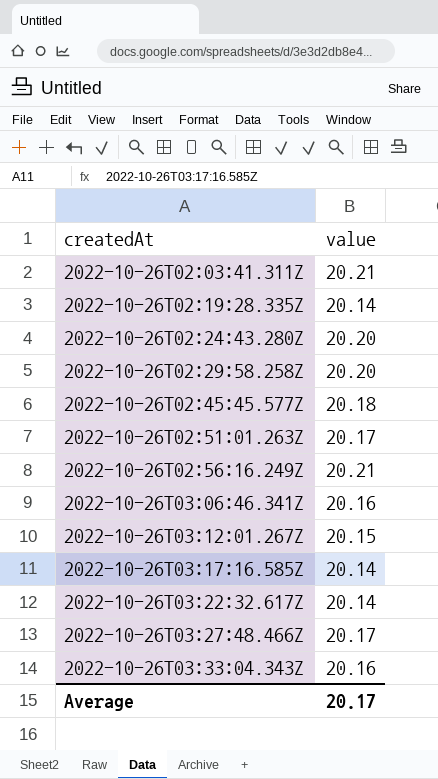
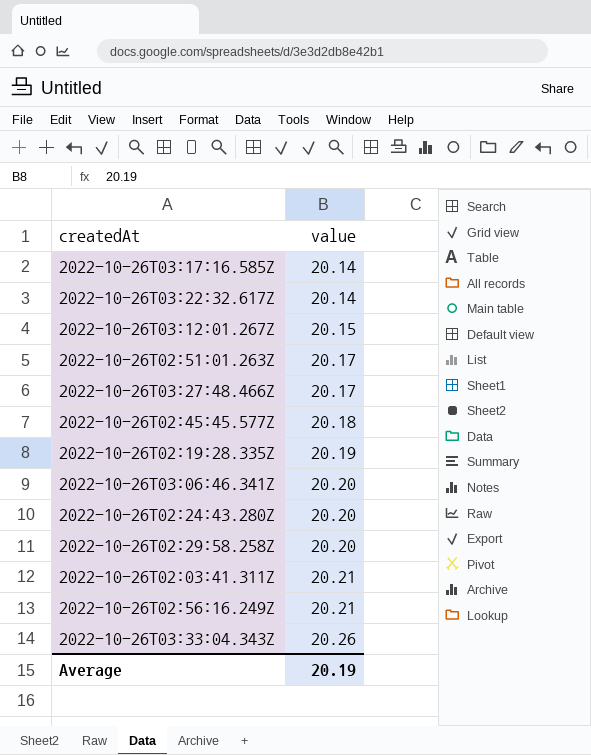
row order: createdAt ascending -> value ascending
2022-10-26T02:19:28.335Z | value: 20.14 -> 20.19
2022-10-26T03:06:46.341Z | value: 20.16 -> 20.20
2022-10-26T03:33:04.343Z | value: 20.16 -> 20.26
Average | value: 20.17 -> 20.19

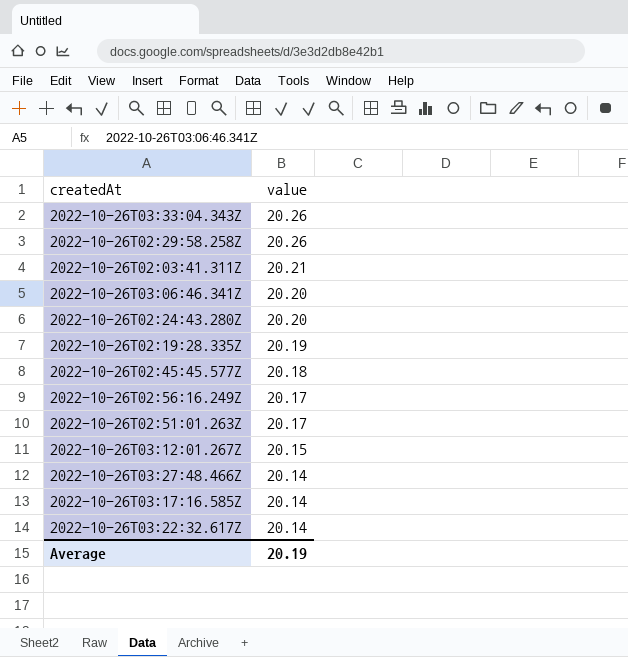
row order: value ascending -> value descending
2022-10-26T02:29:58.258Z | value: 20.20 -> 20.26
2022-10-26T02:56:16.249Z | value: 20.21 -> 20.17
2022-10-26T03:27:48.466Z | value: 20.17 -> 20.14

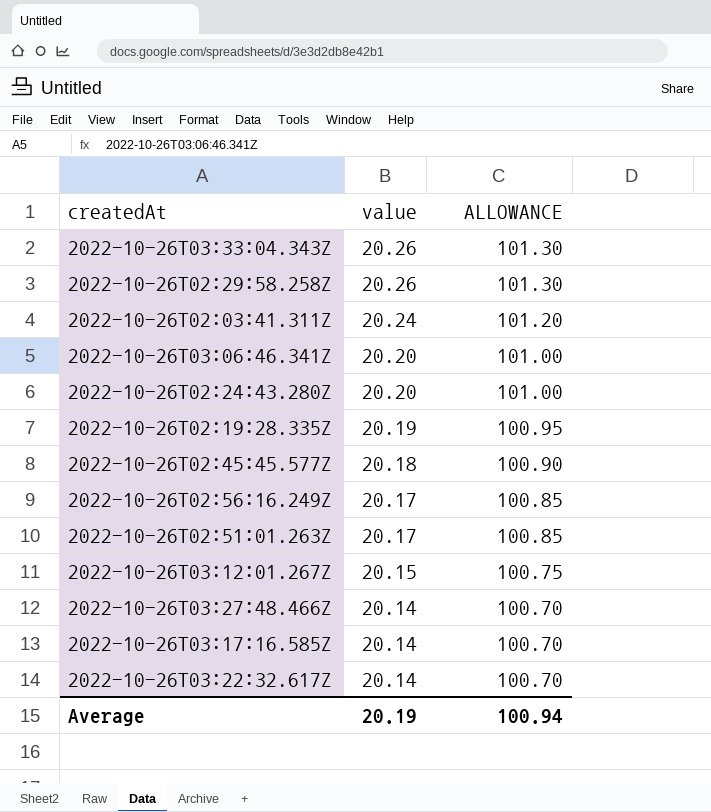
column ALLOWANCE | formula: none -> [value] * 5
2022-10-26T02:03:41.311Z | value: 20.21 -> 20.24

